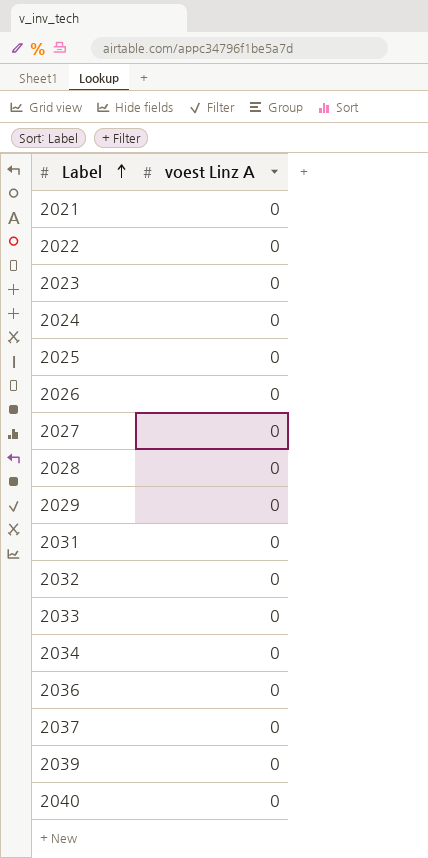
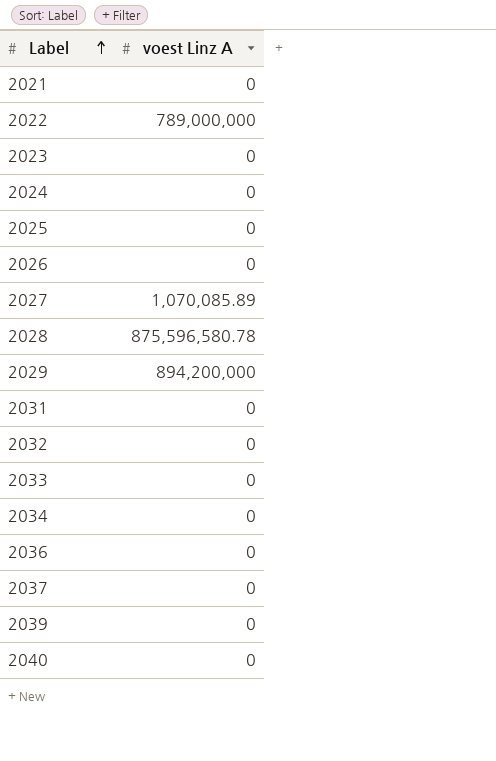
2022 | voest Linz A: 0 -> 789,000,000
2027 | voest Linz A: 0 -> 1,070,085.89
2028 | voest Linz A: 0 -> 875,596,580.78
2029 | voest Linz A: 0 -> 894,200,000

